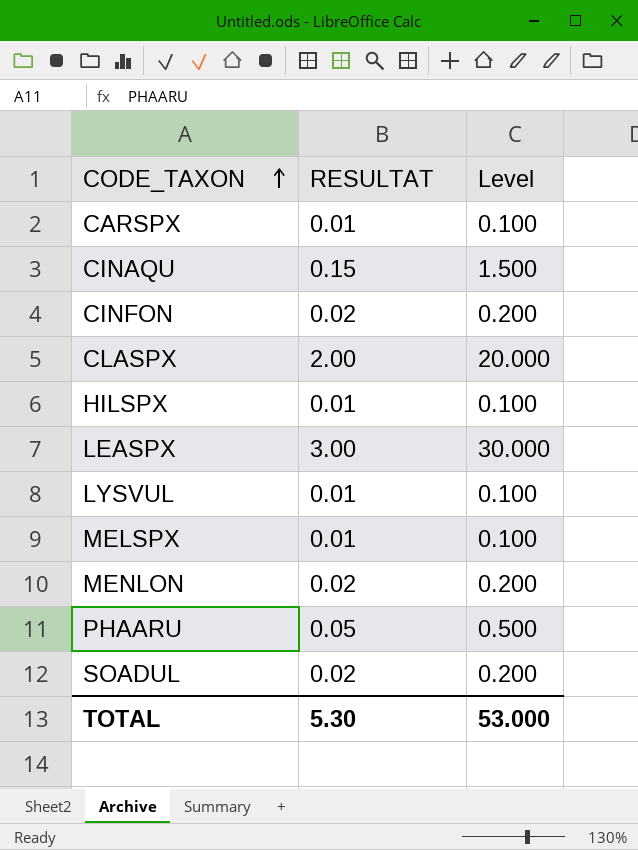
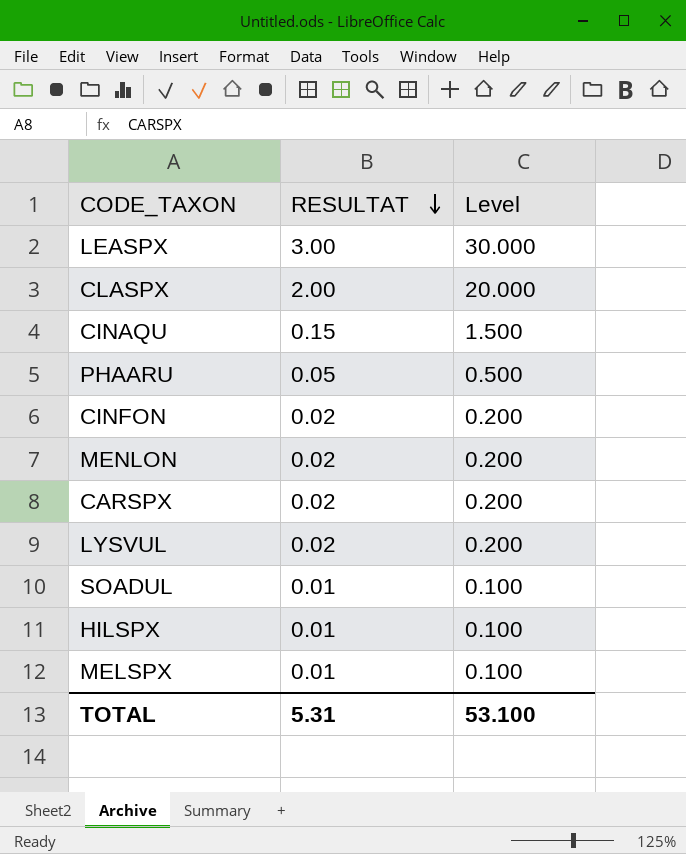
row order: CODE_TAXON ascending -> RESULTAT descending
CARSPX | RESULTAT: 0.01 -> 0.02
CARSPX | Level: 0.100 -> 0.200
LYSVUL | RESULTAT: 0.01 -> 0.02
LYSVUL | Level: 0.100 -> 0.200
SOADUL | RESULTAT: 0.02 -> 0.01
SOADUL | Level: 0.200 -> 0.100
TOTAL | RESULTAT: 5.30 -> 5.31
TOTAL | Level: 53.000 -> 53.100

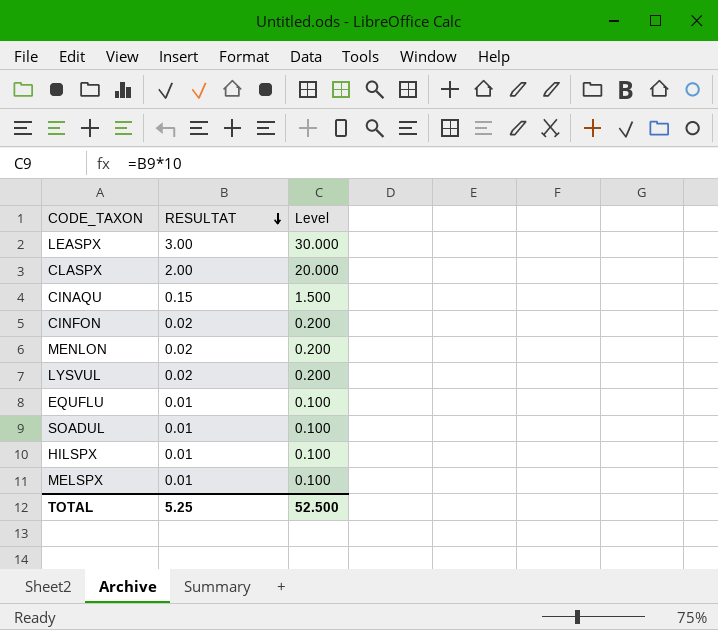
row PHAARU: 0.05 | 0.500 -> none
row CARSPX: 0.02 | 0.200 -> none
row EQUFLU: none -> 0.01 | 0.100
TOTAL | RESULTAT: 5.31 -> 5.25
TOTAL | Level: 53.100 -> 52.500

